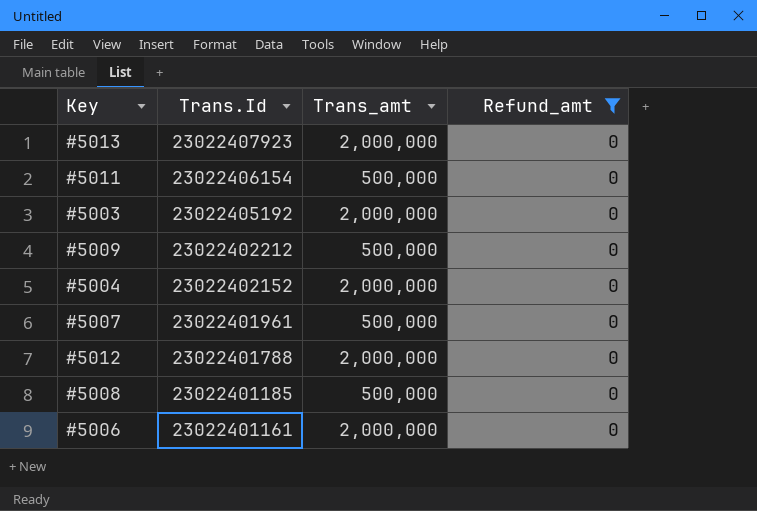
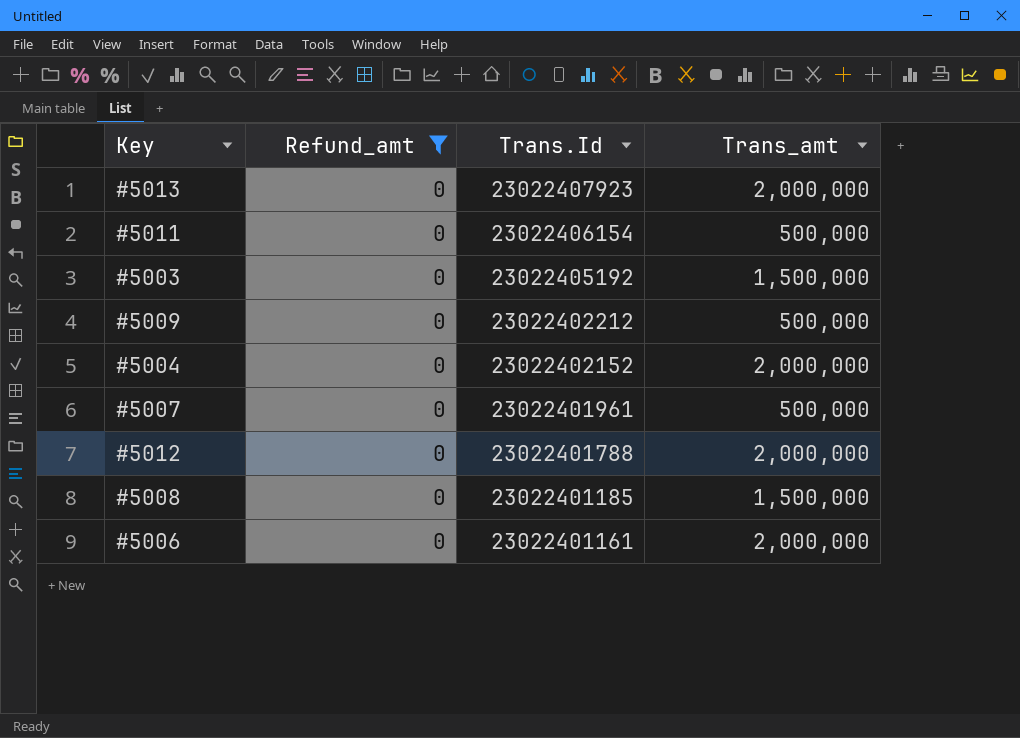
column Refund_amt | position: 4 -> 2
#5003 | Trans_amt: 2,000,000 -> 1,500,000
#5008 | Trans_amt: 500,000 -> 1,500,000

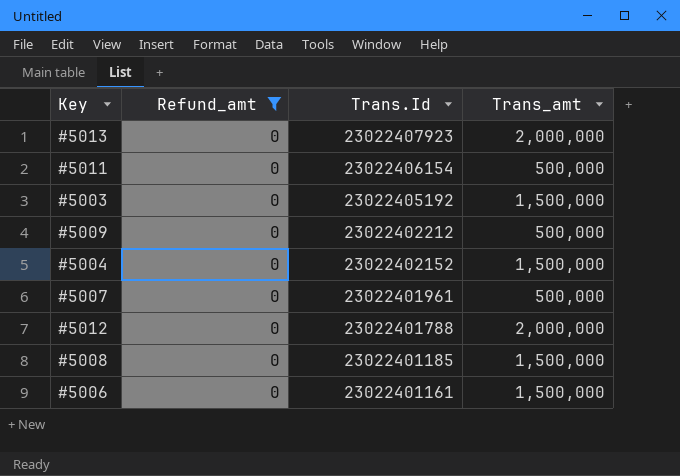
#5004 | Trans_amt: 2,000,000 -> 1,500,000
#5006 | Trans_amt: 2,000,000 -> 1,500,000

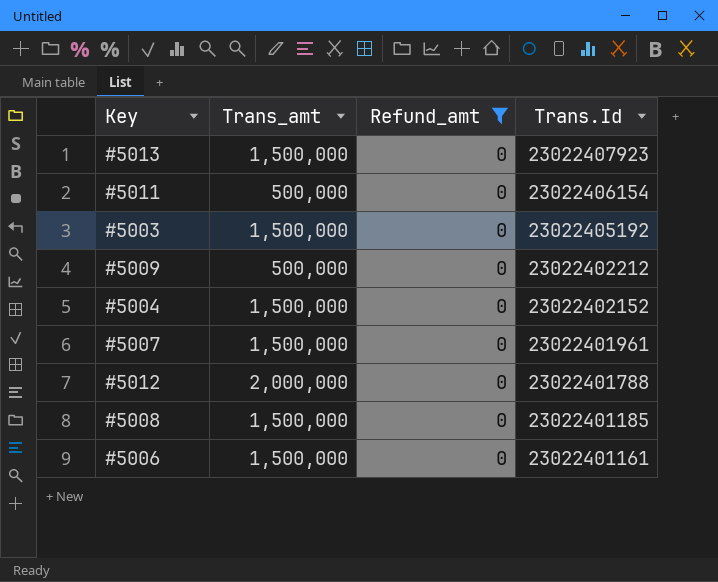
column Trans_amt | position: 4 -> 2
#5013 | Trans_amt: 2,000,000 -> 1,500,000
#5007 | Trans_amt: 500,000 -> 1,500,000

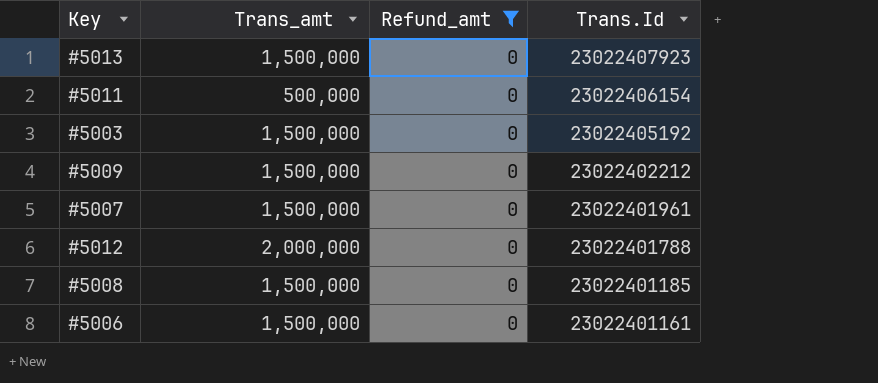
row #5004: 1,500,000 | 0 | 23022402152 -> none
#5009 | Trans_amt: 500,000 -> 1,500,000

